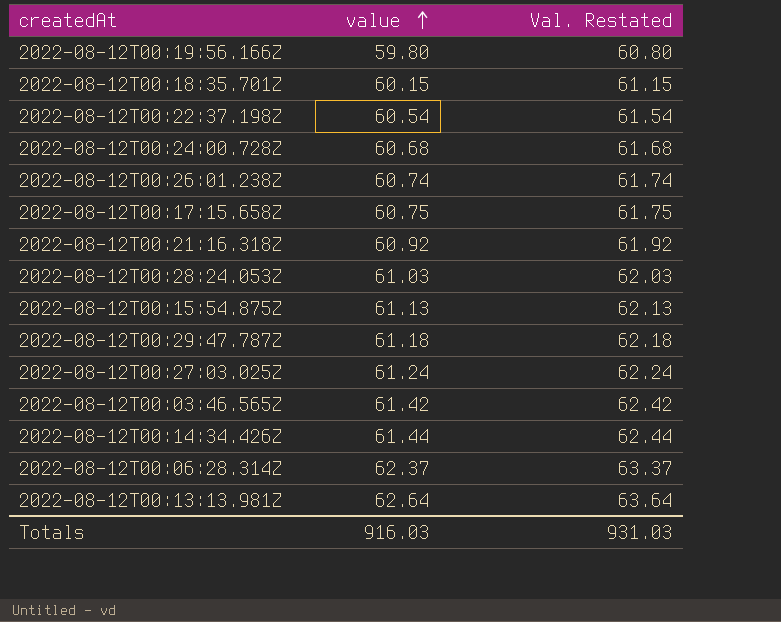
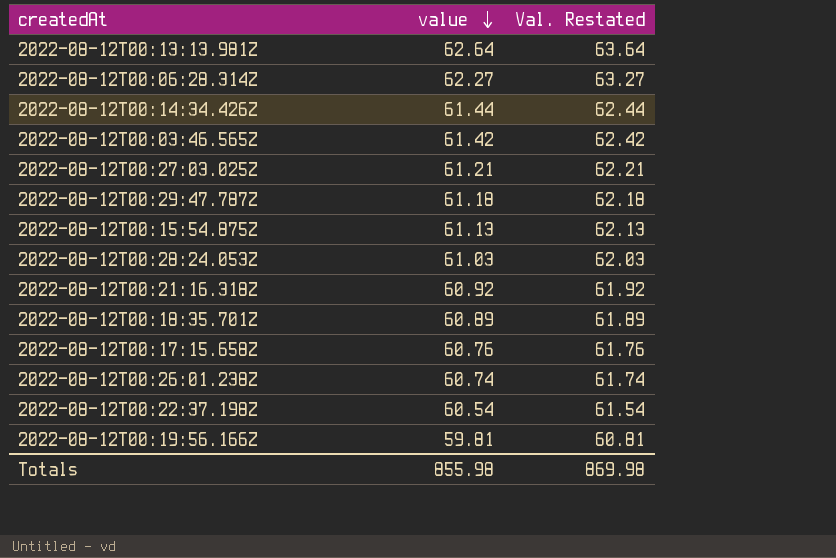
row order: value ascending -> value descending
row 2022-08-12T00:24:00.728Z: 60.68 | 61.68 -> none
2022-08-12T00:06:28.314Z | value: 62.37 -> 62.27
2022-08-12T00:06:28.314Z | Val. Restated: 63.37 -> 63.27
2022-08-12T00:27:03.025Z | value: 61.24 -> 61.21
2022-08-12T00:27:03.025Z | Val. Restated: 62.24 -> 62.21
2022-08-12T00:18:35.701Z | value: 60.15 -> 60.89
2022-08-12T00:18:35.701Z | Val. Restated: 61.15 -> 61.89
2022-08-12T00:17:15.658Z | value: 60.75 -> 60.76
2022-08-12T00:17:15.658Z | Val. Restated: 61.75 -> 61.76
2022-08-12T00:19:56.166Z | value: 59.80 -> 59.81
2022-08-12T00:19:56.166Z | Val. Restated: 60.80 -> 60.81
Totals | value: 916.03 -> 855.98
Totals | Val. Restated: 931.03 -> 869.98

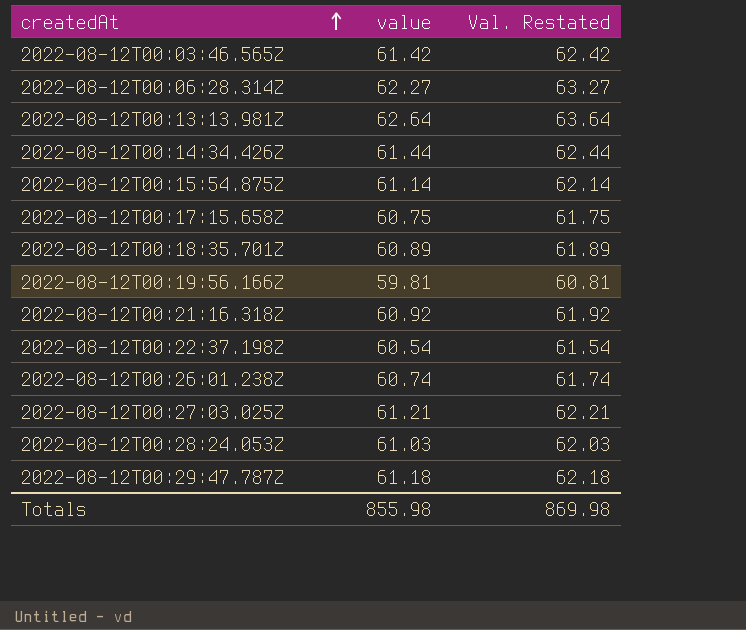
row order: value descending -> createdAt ascending
2022-08-12T00:15:54.875Z | value: 61.13 -> 61.14
2022-08-12T00:15:54.875Z | Val. Restated: 62.13 -> 62.14
2022-08-12T00:17:15.658Z | value: 60.76 -> 60.75
2022-08-12T00:17:15.658Z | Val. Restated: 61.76 -> 61.75

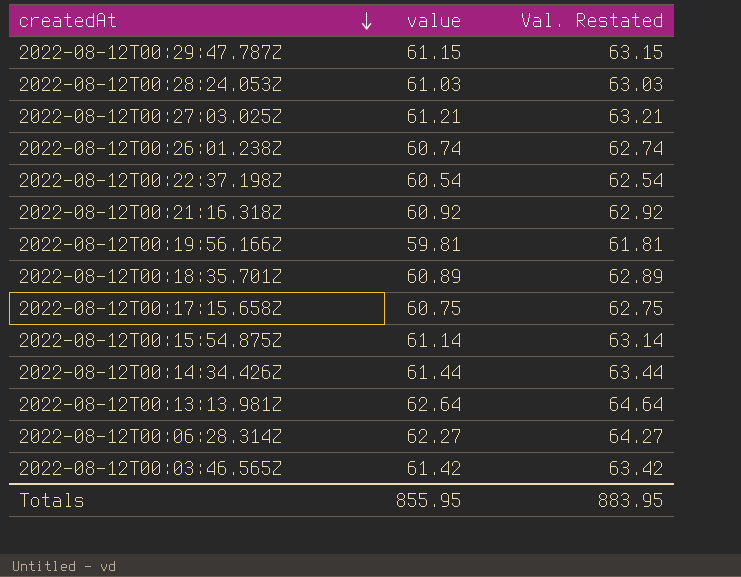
row order: createdAt ascending -> createdAt descending
column Val. Restated | formula: [value] + 1 -> [value] + 2
2022-08-12T00:29:47.787Z | value: 61.18 -> 61.15
Totals | value: 855.98 -> 855.95
Totals | Val. Restated: 869.98 -> 883.95

